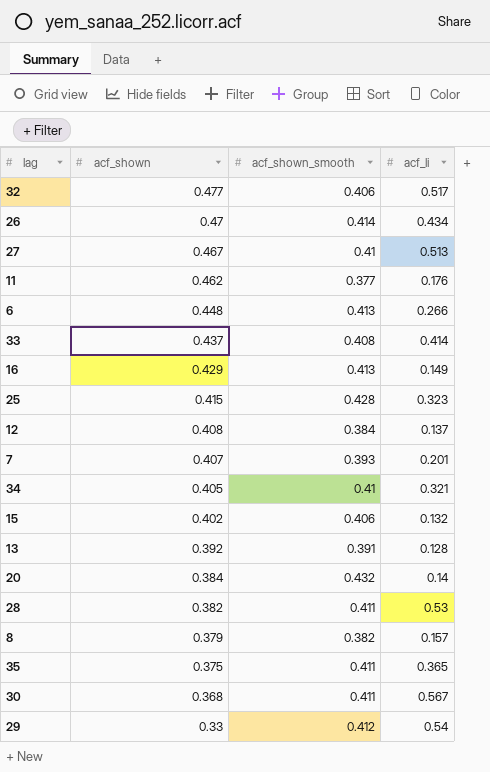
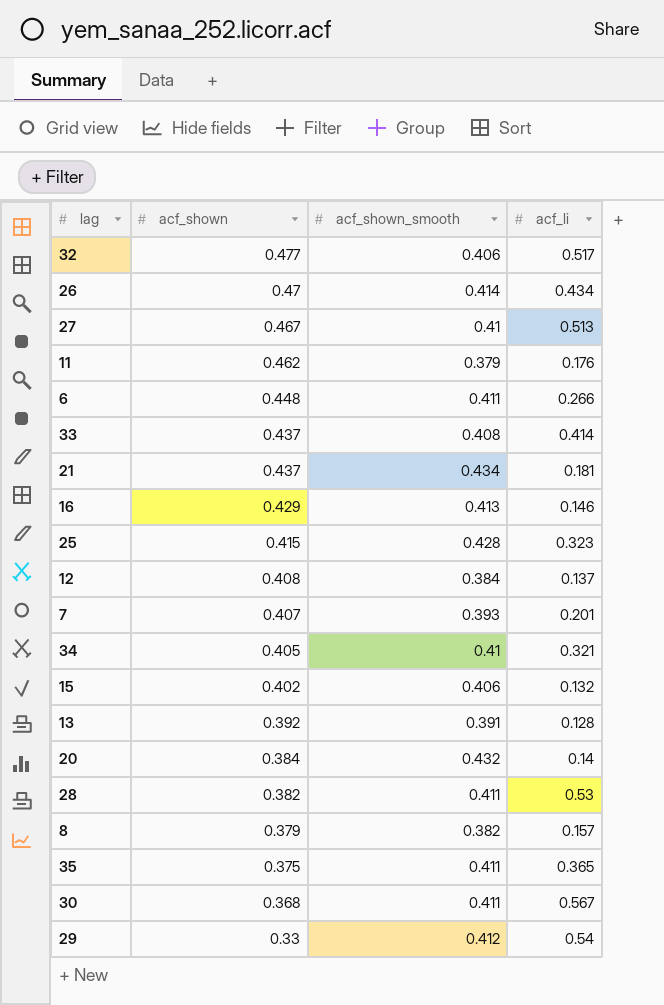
11 | acf_shown_smooth: 0.377 -> 0.379
6 | acf_shown_smooth: 0.413 -> 0.411
row 21: none -> 0.437 | 0.434 | 0.181
16 | acf_li: 0.149 -> 0.146

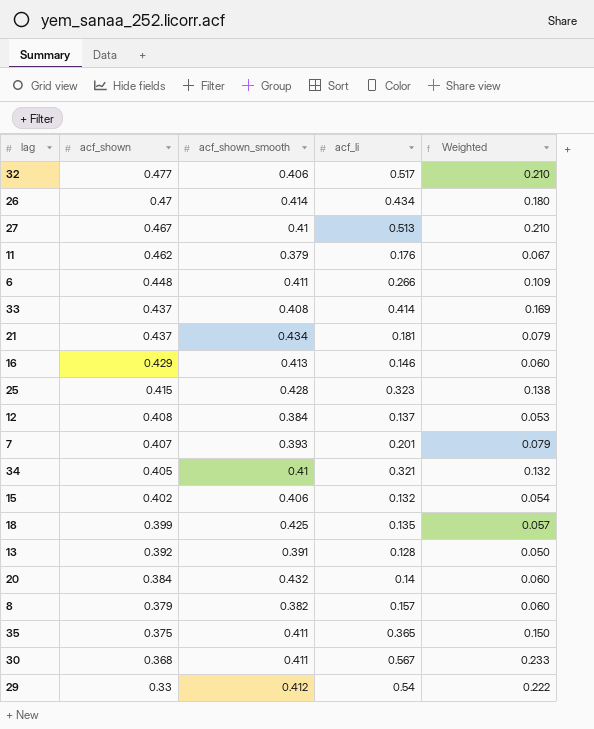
column Weighted | formula: none -> [acf_shown_smooth] * [acf_li]
row 28: 0.382 | 0.411 | 0.53 -> none
row 18: none -> 0.399 | 0.425 | 0.135 | 0.057

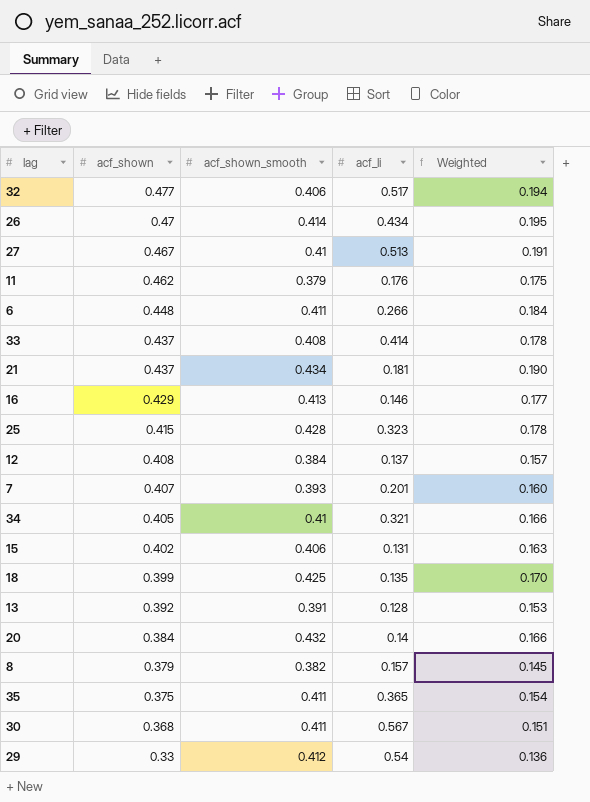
column Weighted | formula: [acf_shown_smooth] * [acf_li] -> [acf_shown] * [acf_shown_smooth]
15 | acf_li: 0.132 -> 0.131

